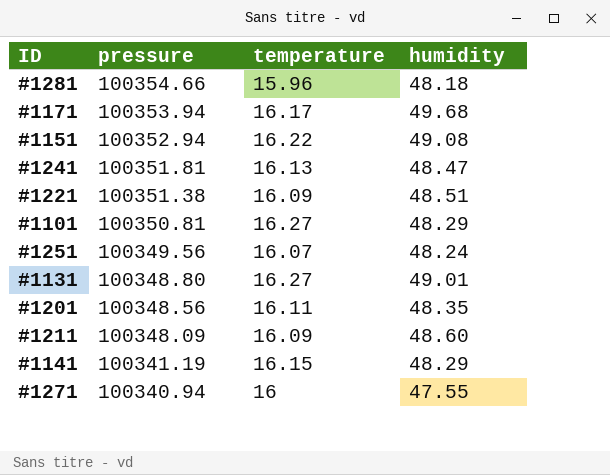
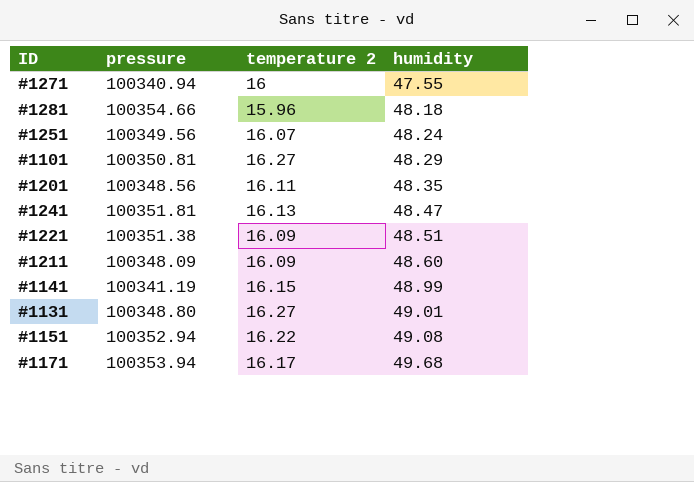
row order: pressure descending -> humidity ascending
column name: temperature -> temperature 2
#1141 | humidity: 48.29 -> 48.99

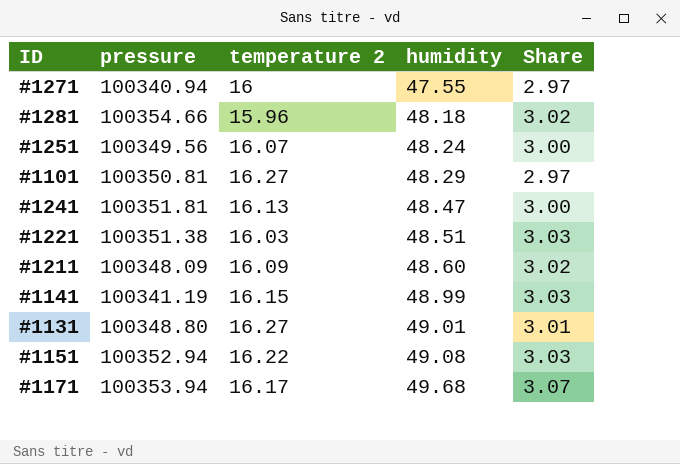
column Share | formula: none -> [humidity] / [temperature 2]
row #1201: 100348.56 | 16.11 | 48.35 -> none
#1221 | temperature 2: 16.09 -> 16.03

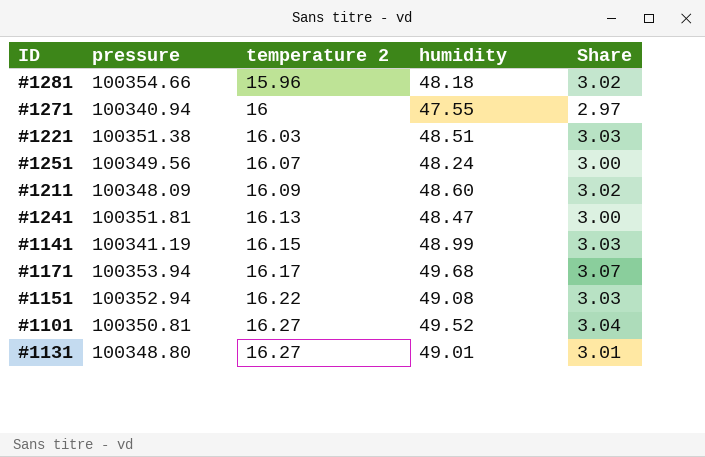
row order: humidity ascending -> temperature 2 ascending
#1101 | humidity: 48.29 -> 49.52
#1101 | Share: 2.97 -> 3.04

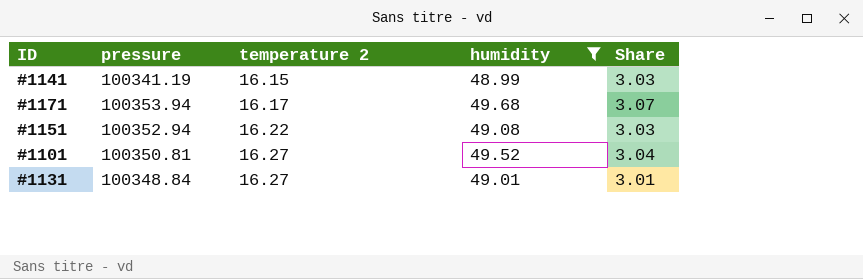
filter: none -> humidity >= 48.99
#1131 | pressure: 100348.80 -> 100348.84

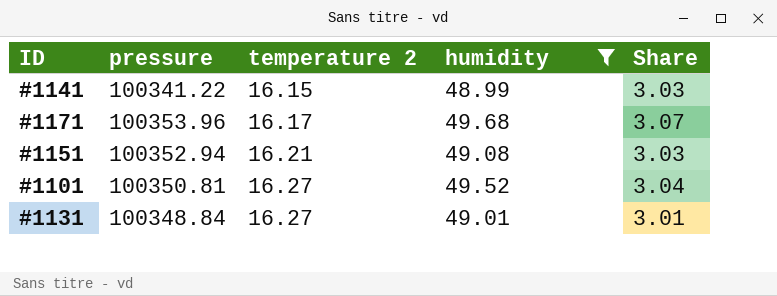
#1141 | pressure: 100341.19 -> 100341.22
#1171 | pressure: 100353.94 -> 100353.96
#1151 | temperature 2: 16.22 -> 16.21

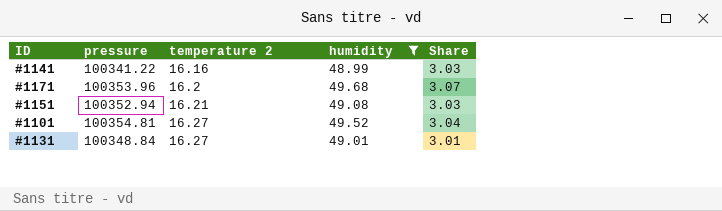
#1141 | temperature 2: 16.15 -> 16.16
#1171 | temperature 2: 16.17 -> 16.2
#1101 | pressure: 100350.81 -> 100354.81

